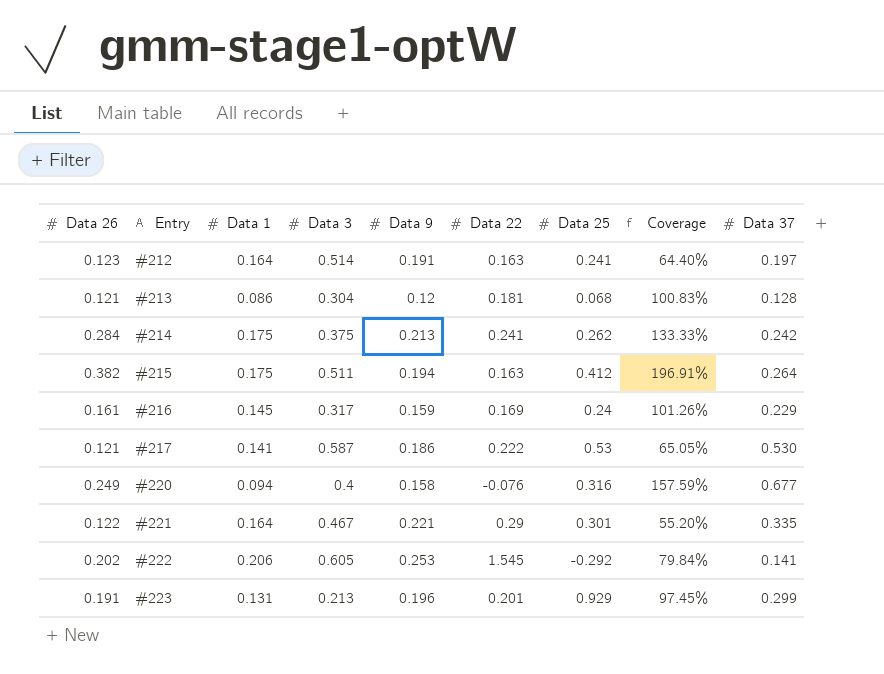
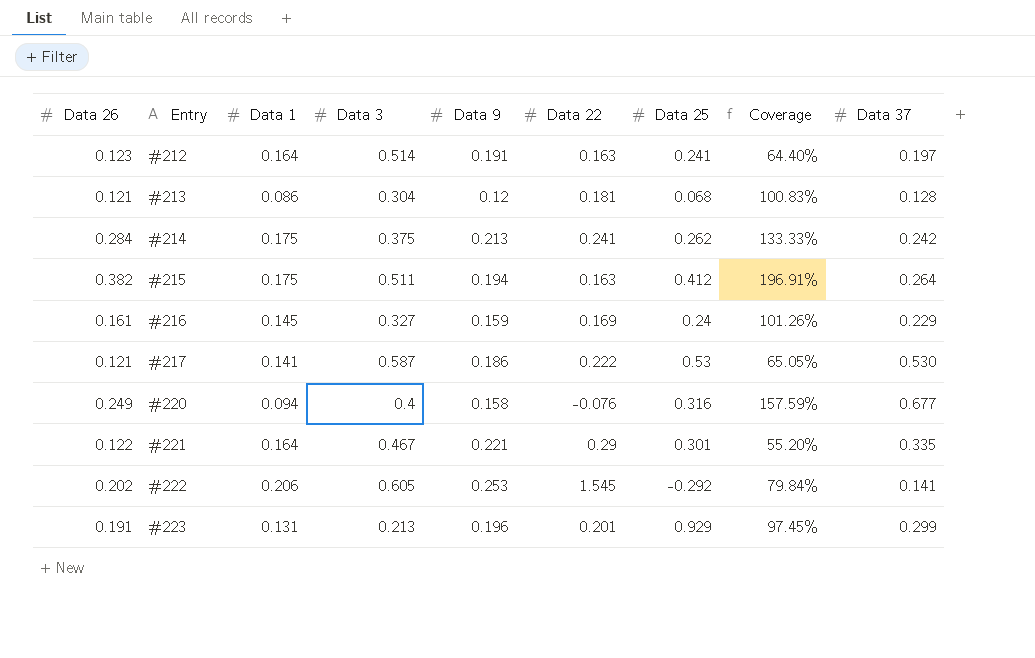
#216 | Data 3: 0.317 -> 0.327

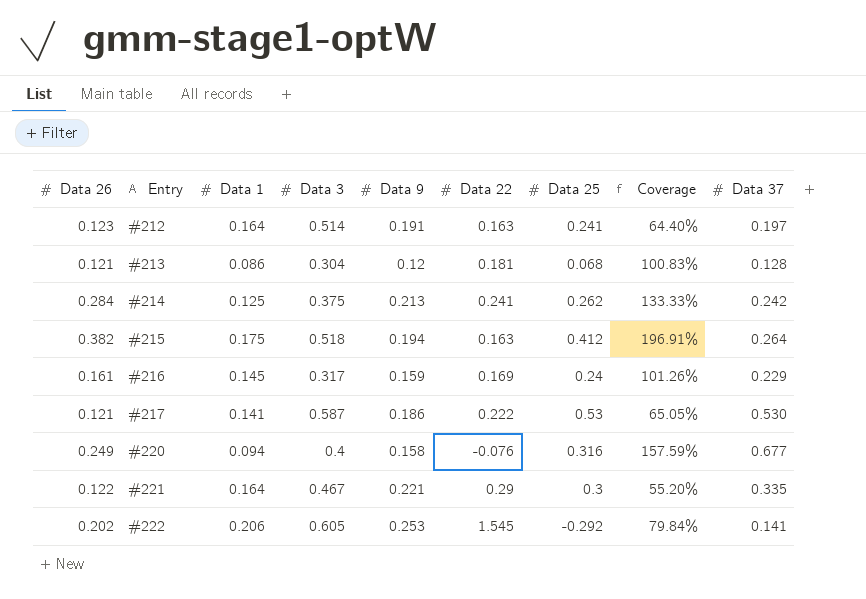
row #223: 0.191 | 0.131 | 0.213 | 0.196 | 0.201 | 0.929 | 97.45% | 0.299 -> none
#214 | Data 1: 0.175 -> 0.125
#215 | Data 3: 0.511 -> 0.518
#216 | Data 3: 0.327 -> 0.317
#221 | Data 25: 0.301 -> 0.3

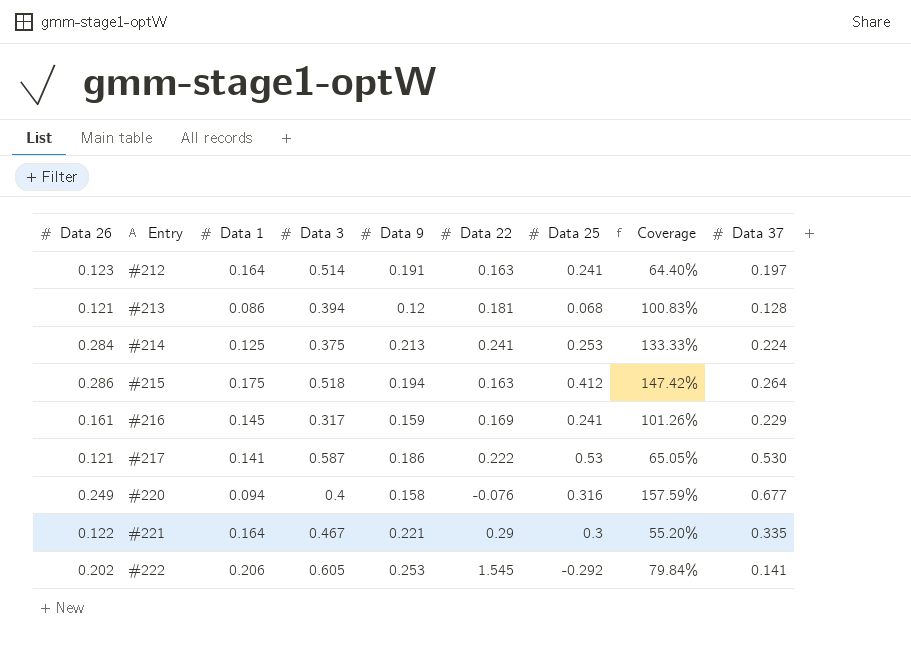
#213 | Data 3: 0.304 -> 0.394
#214 | Data 25: 0.262 -> 0.253
#214 | Data 37: 0.242 -> 0.224
#215 | Data 26: 0.382 -> 0.286
#215 | Coverage: 196.91% -> 147.42%
#216 | Data 25: 0.24 -> 0.241

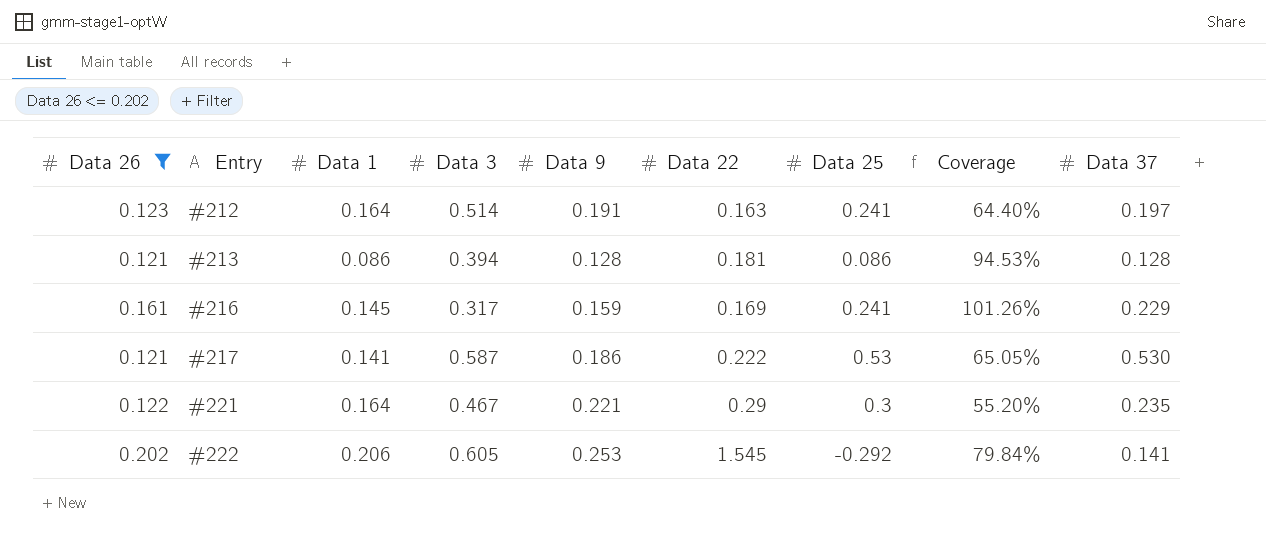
filter: none -> Data 26 <= 0.202
#213 | Data 9: 0.12 -> 0.128
#213 | Data 25: 0.068 -> 0.086
#213 | Coverage: 100.83% -> 94.53%
#221 | Data 37: 0.335 -> 0.235

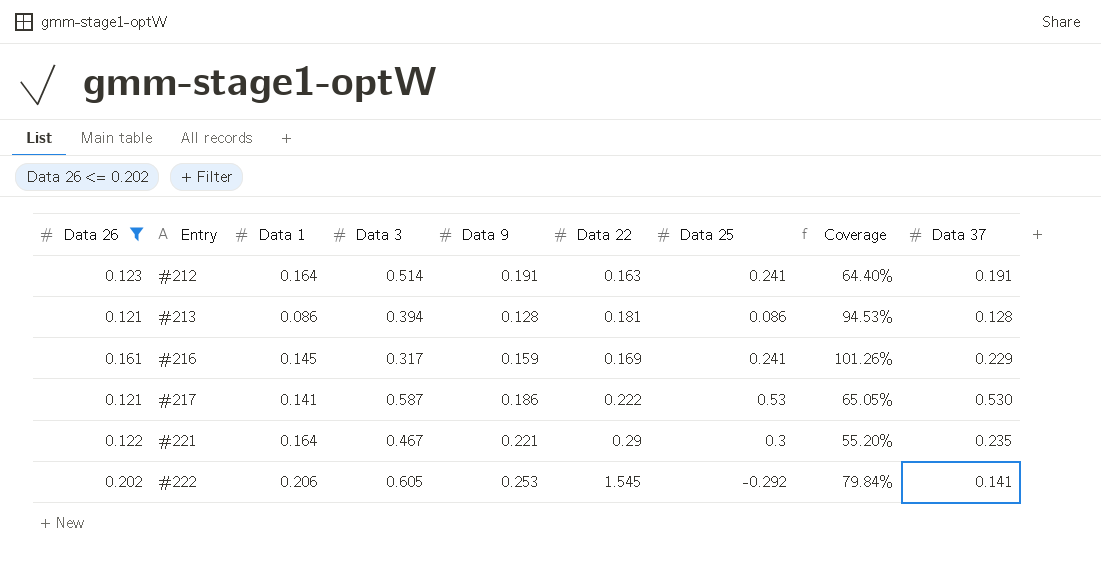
#212 | Data 37: 0.197 -> 0.191

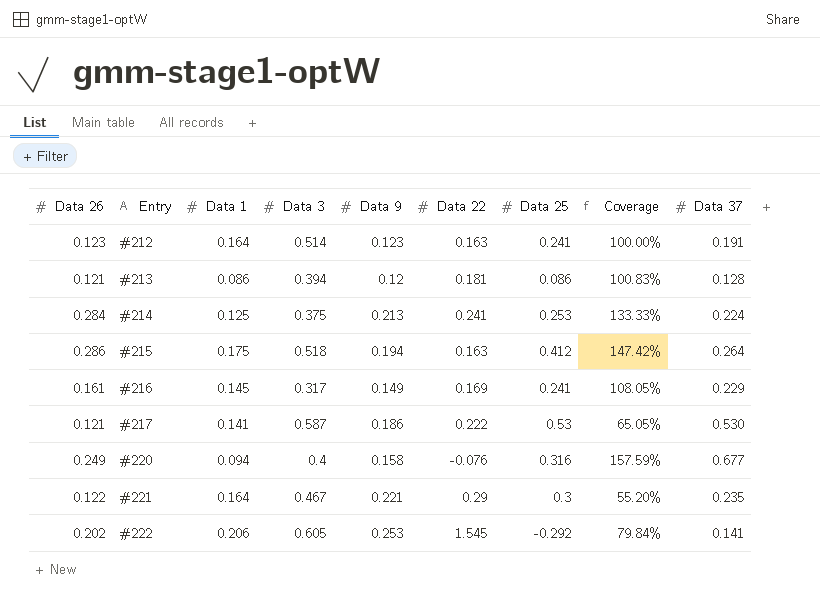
filter: Data 26 <= 0.202 -> none
#212 | Data 9: 0.191 -> 0.123
#212 | Coverage: 64.40% -> 100.00%
#213 | Data 9: 0.128 -> 0.12
#213 | Coverage: 94.53% -> 100.83%
#216 | Data 9: 0.159 -> 0.149
#216 | Coverage: 101.26% -> 108.05%

